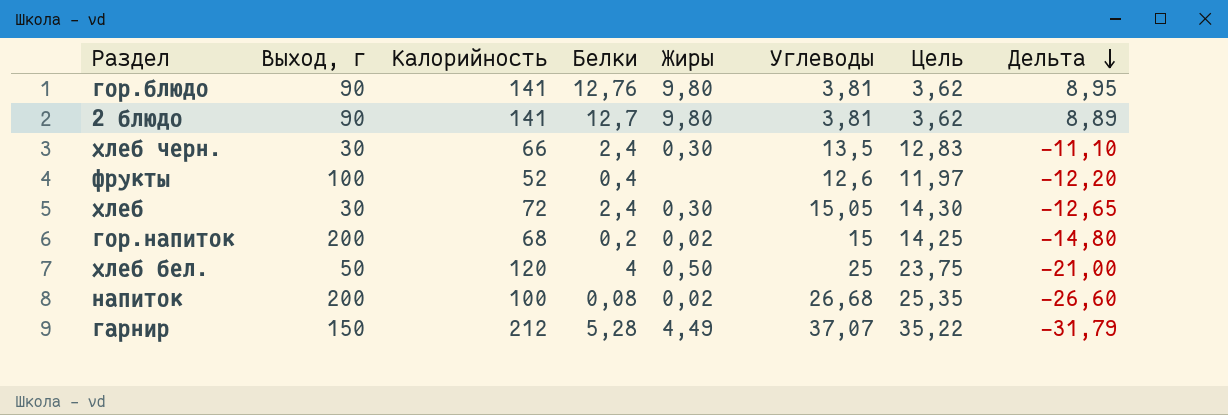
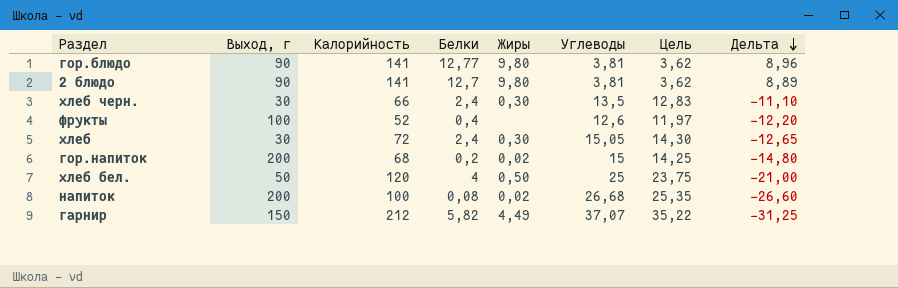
гор.блюдо | Белки: 12,76 -> 12,77
гор.блюдо | Дельта: 8,95 -> 8,96
гарнир | Белки: 5,28 -> 5,82
гарнир | Дельта: -31,79 -> -31,25

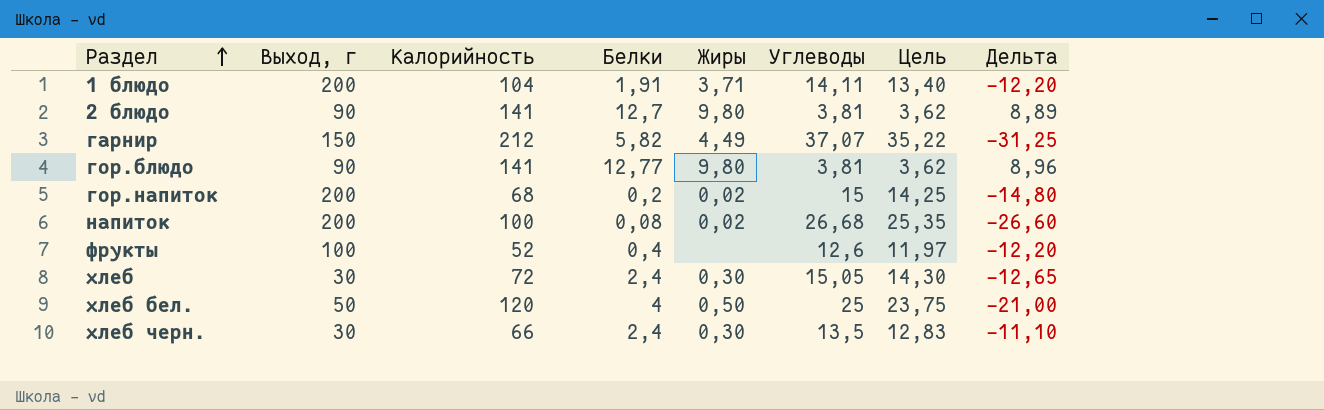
row order: Дельта descending -> Раздел ascending
row 1 блюдо: none -> 200 | 104 | 1,91 | 3,71 | 14,11 | 13,40 | -12,20

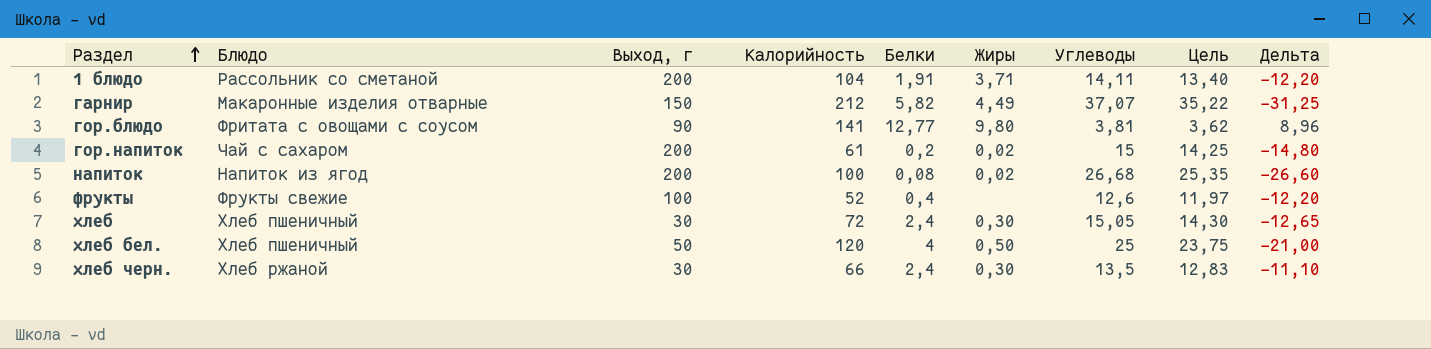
column Блюдо | position: none -> 2
row 2 блюдо: 90 | 141 | 12,7 | 9,80 | 3,81 | 3,62 | 8,89 -> none
гор.напиток | Калорийность: 68 -> 61

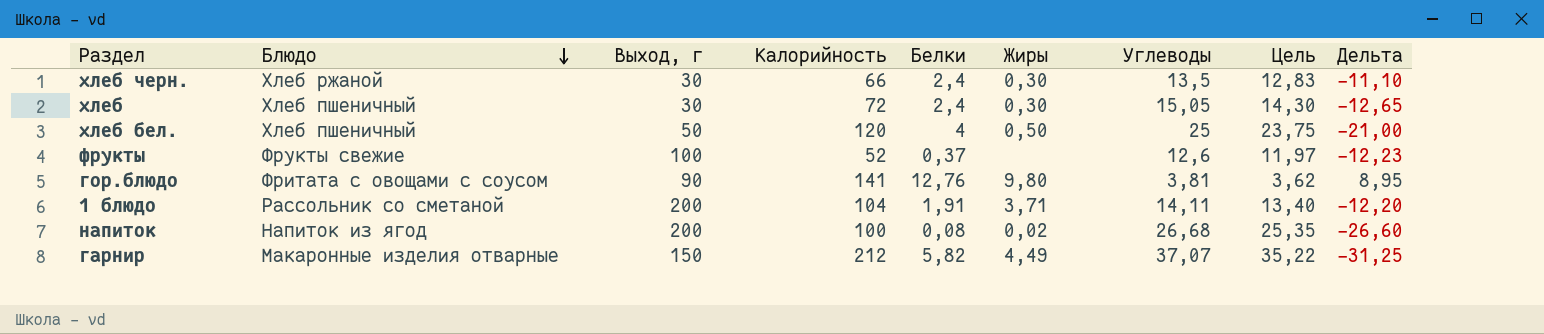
row order: Раздел ascending -> Блюдо descending
row гор.напиток: Чай с сахаром | 200 | 61 | 0,2 | 0,02 | 15 | 14,25 | -14,80 -> none
фрукты | Белки: 0,4 -> 0,37
фрукты | Дельта: -12,20 -> -12,23
гор.блюдо | Белки: 12,77 -> 12,76
гор.блюдо | Дельта: 8,96 -> 8,95

